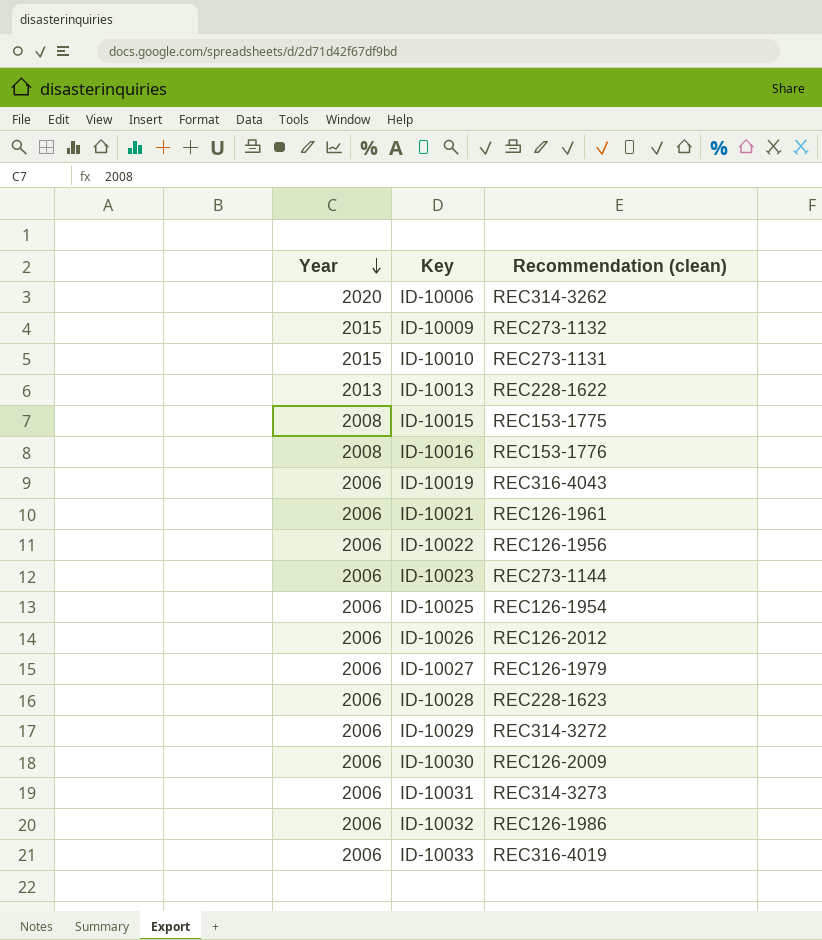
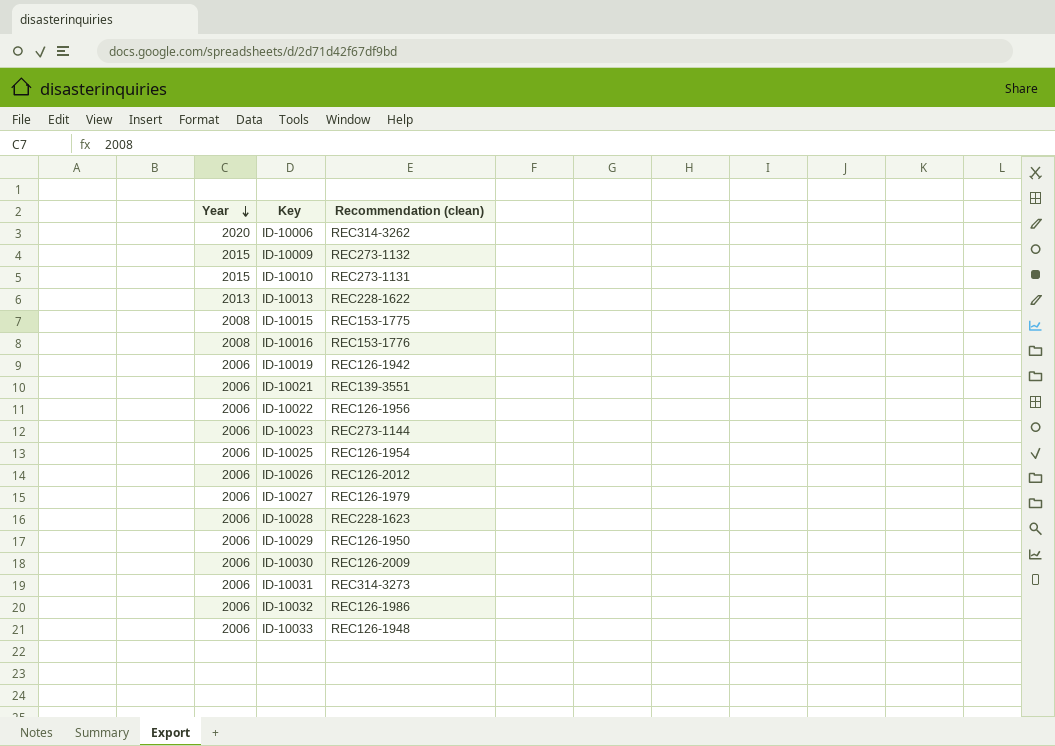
ID-10019 | Recommendation (clean): REC316-4043 -> REC126-1942
ID-10021 | Recommendation (clean): REC126-1961 -> REC139-3551
ID-10029 | Recommendation (clean): REC314-3272 -> REC126-1950
ID-10033 | Recommendation (clean): REC316-4019 -> REC126-1948

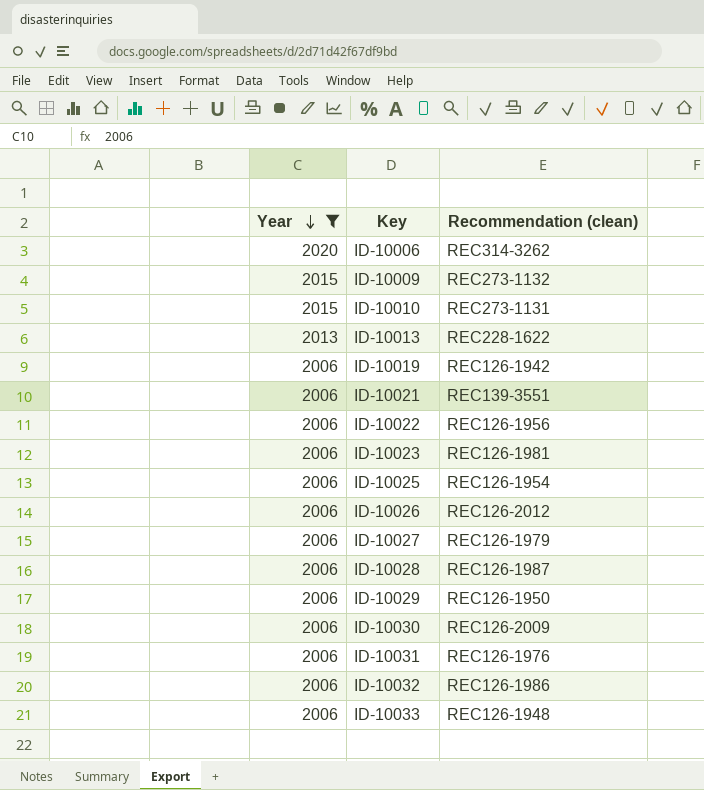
filter: none -> Year != 2008
ID-10023 | Recommendation (clean): REC273-1144 -> REC126-1981
ID-10028 | Recommendation (clean): REC228-1623 -> REC126-1987
ID-10031 | Recommendation (clean): REC314-3273 -> REC126-1976

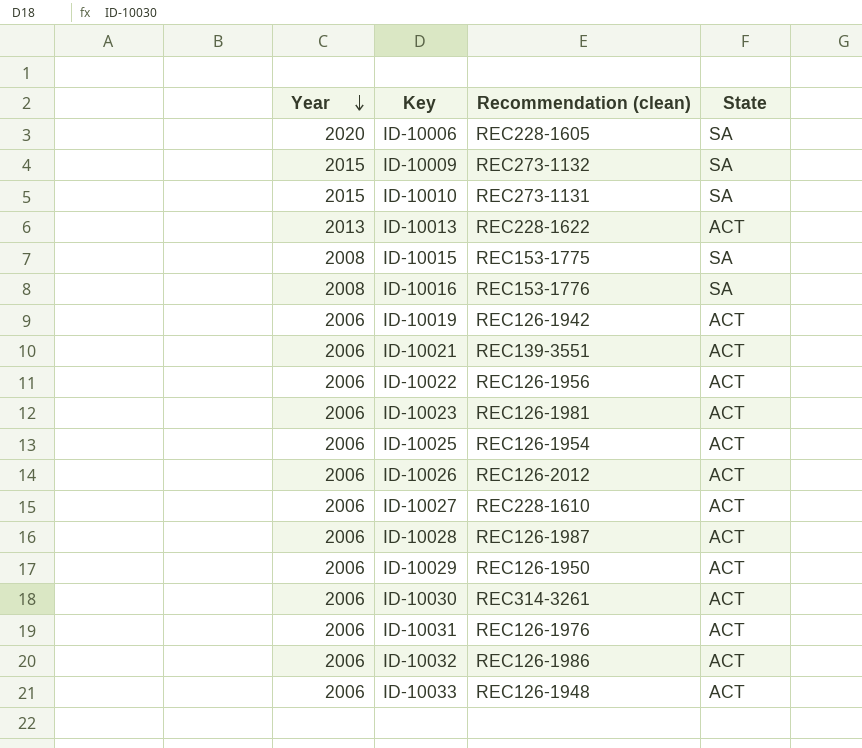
filter: Year != 2008 -> none
column State | position: none -> 4
ID-10006 | Recommendation (clean): REC314-3262 -> REC228-1605
ID-10027 | Recommendation (clean): REC126-1979 -> REC228-1610
ID-10030 | Recommendation (clean): REC126-2009 -> REC314-3261

